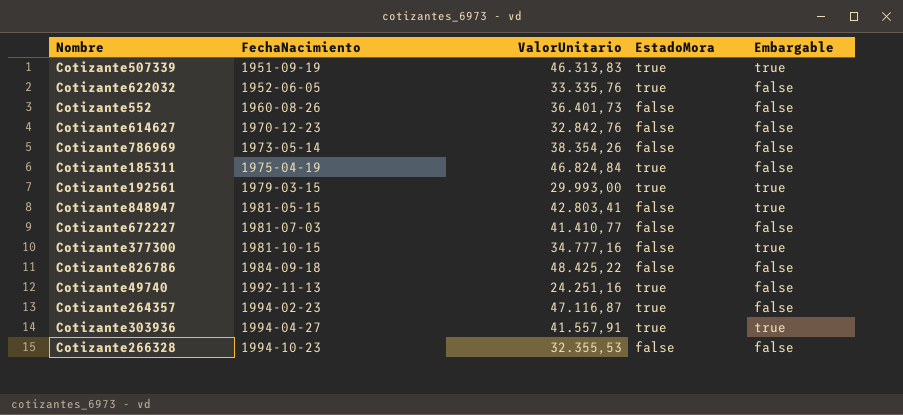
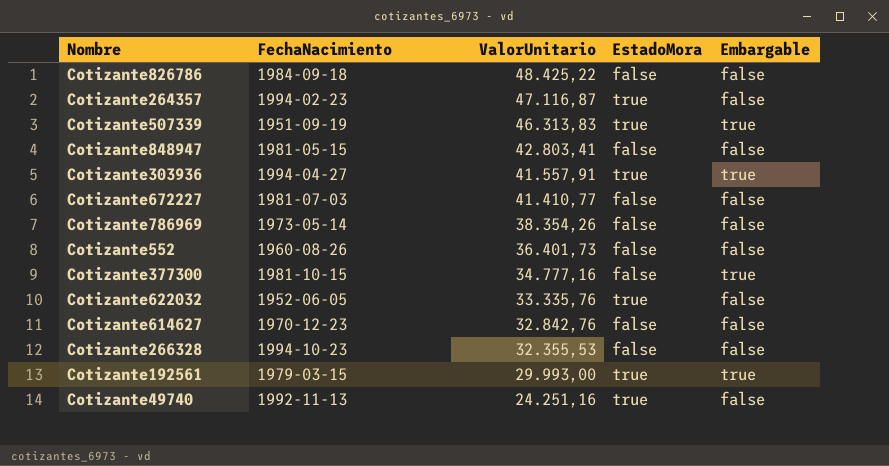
row order: FechaNacimiento ascending -> ValorUnitario descending
row Cotizante185311: 1975-04-19 | 46.824,84 | true | false -> none
Cotizante848947 | Embargable: true -> false

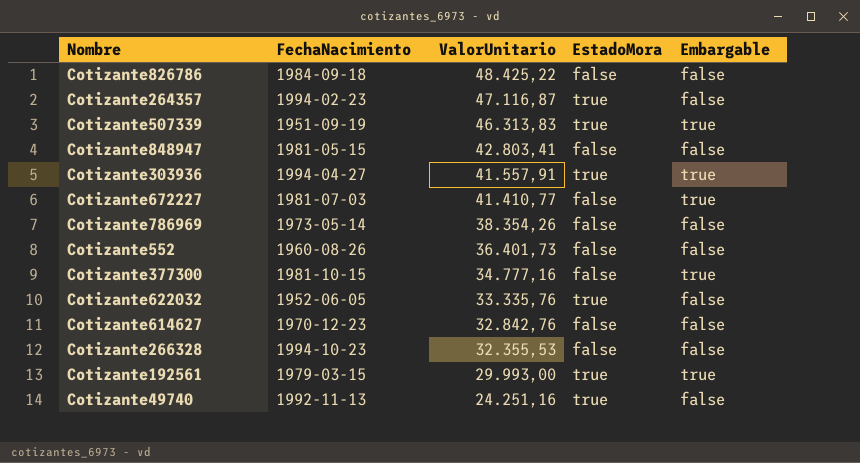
Cotizante672227 | Embargable: false -> true

